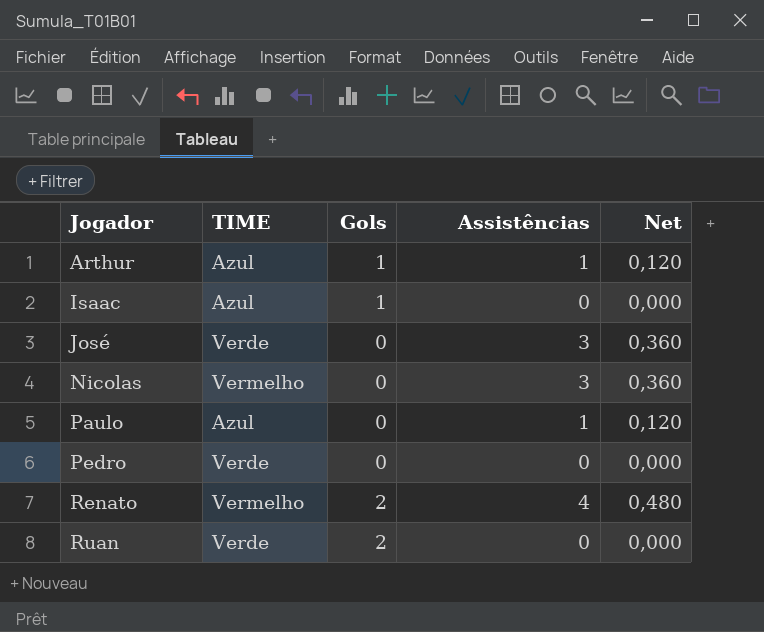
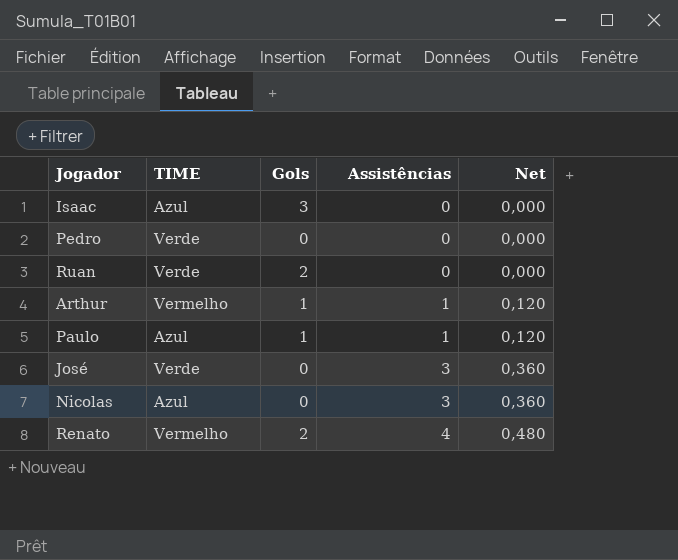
row order: Jogador ascending -> Assistências ascending
Isaac | Gols: 1 -> 3
Arthur | TIME: Azul -> Vermelho
Paulo | Gols: 0 -> 1
Nicolas | TIME: Vermelho -> Azul

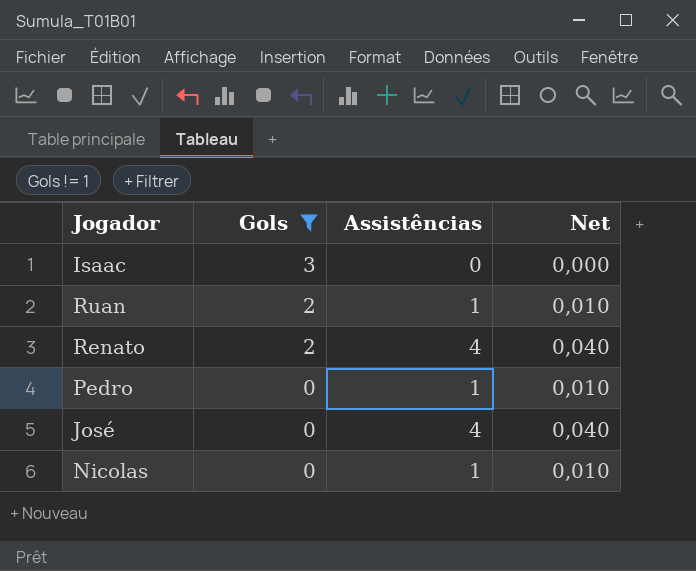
filter: none -> Gols != 1
row order: Assistências ascending -> Gols descending
column TIME | position: 2 -> none
column Net | formula: [Assistências] * 0,12 -> [Assistências] * 0,01
Ruan | Assistências: 0 -> 1
Pedro | Assistências: 0 -> 1
José | Assistências: 3 -> 4
Nicolas | Assistências: 3 -> 1

